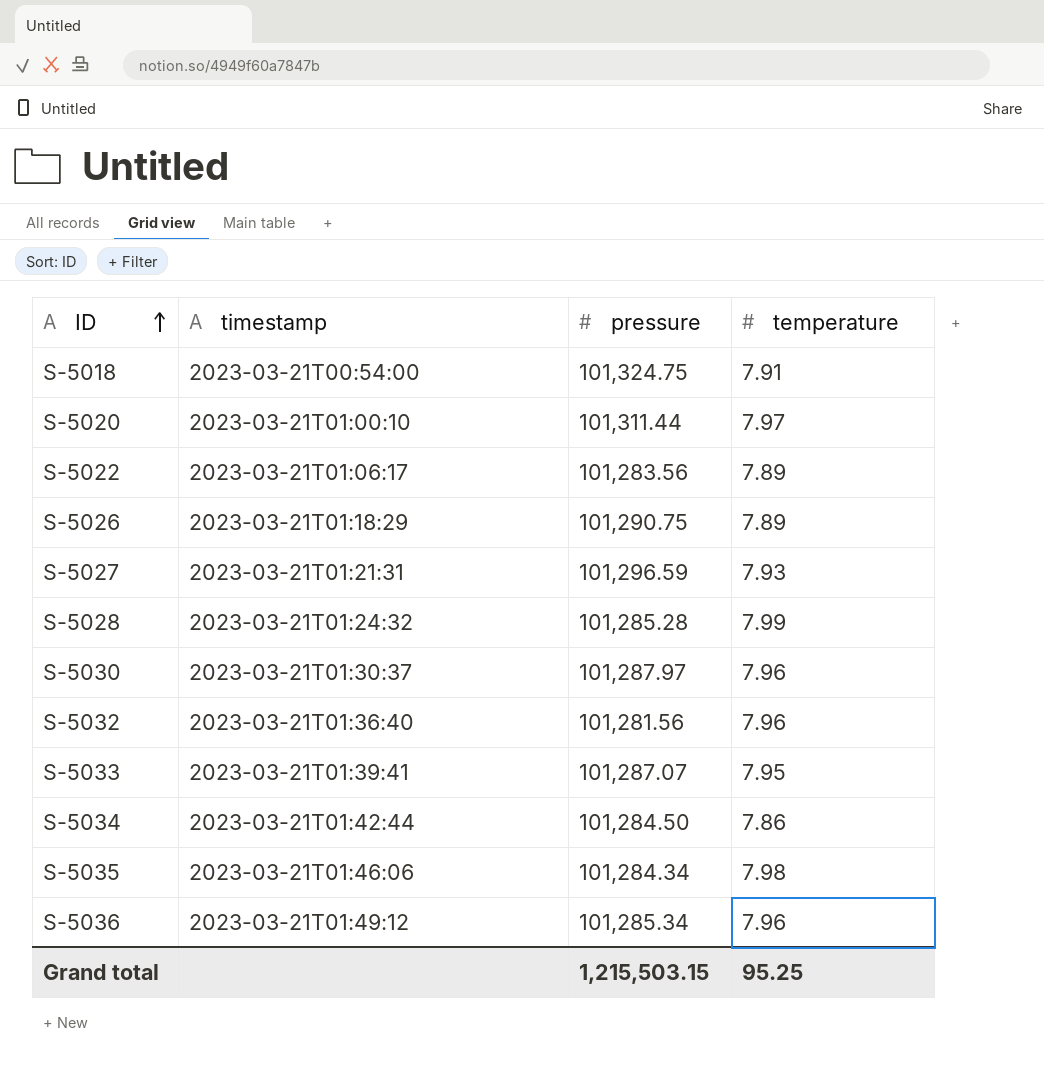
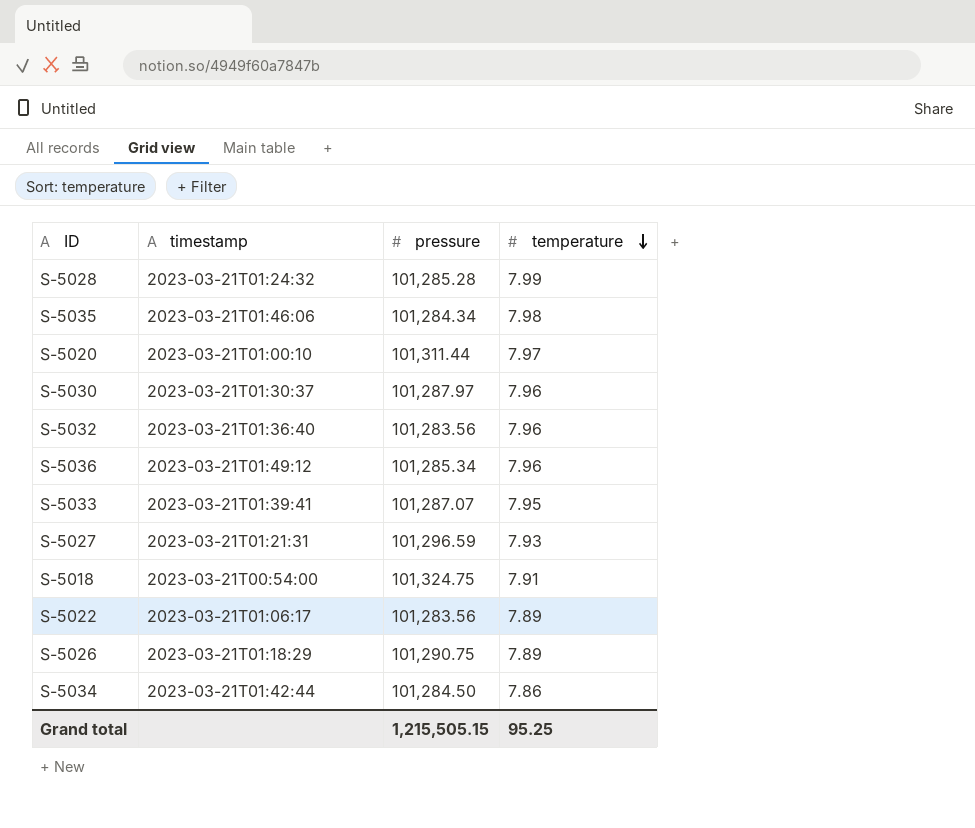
row order: ID ascending -> temperature descending
S-5032 | pressure: 101,281.56 -> 101,283.56
Grand total | pressure: 1,215,503.15 -> 1,215,505.15

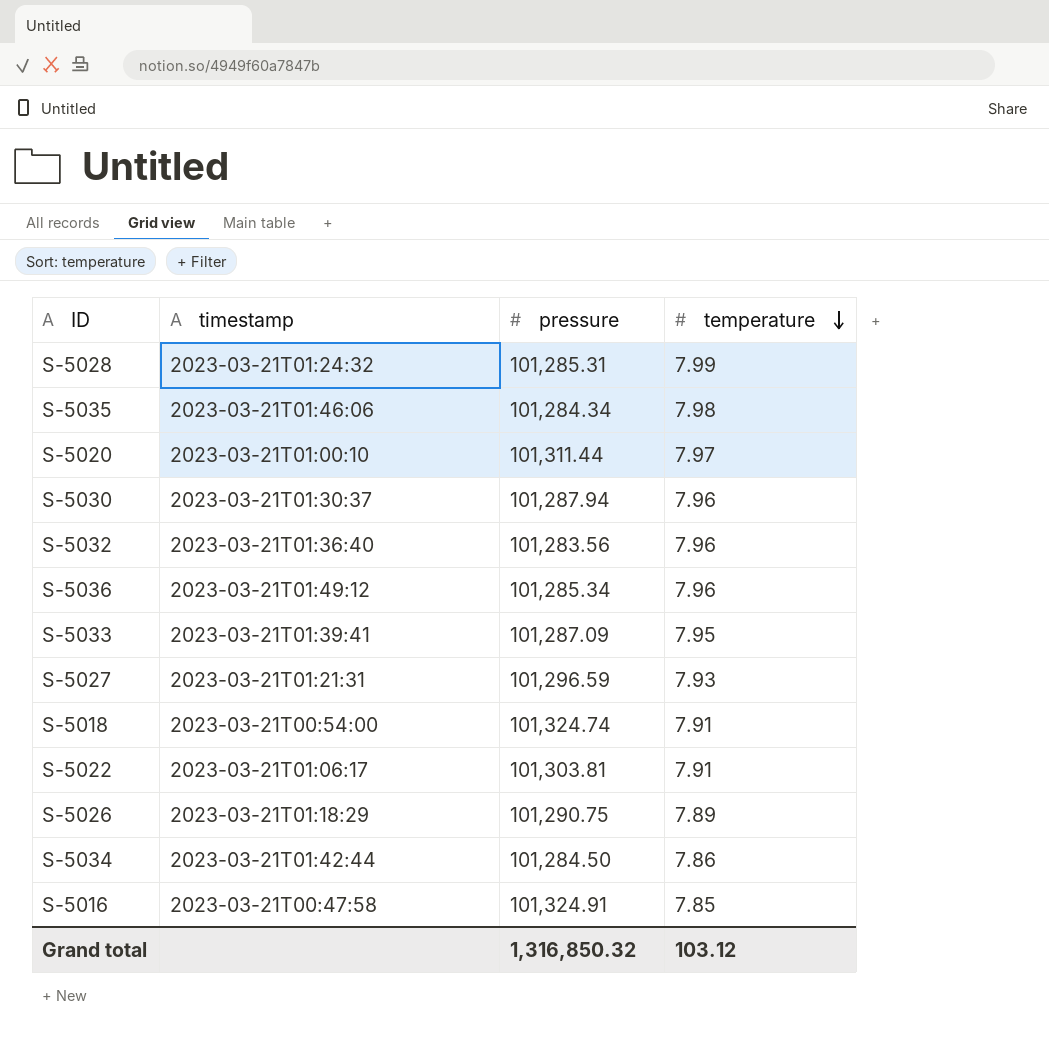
S-5028 | pressure: 101,285.28 -> 101,285.31
S-5030 | pressure: 101,287.97 -> 101,287.94
S-5033 | pressure: 101,287.07 -> 101,287.09
S-5018 | pressure: 101,324.75 -> 101,324.74
S-5022 | pressure: 101,283.56 -> 101,303.81
S-5022 | temperature: 7.89 -> 7.91
row S-5016: none -> 2023-03-21T00:47:58 | 101,324.91 | 7.85
Grand total | pressure: 1,215,505.15 -> 1,316,850.32
Grand total | temperature: 95.25 -> 103.12

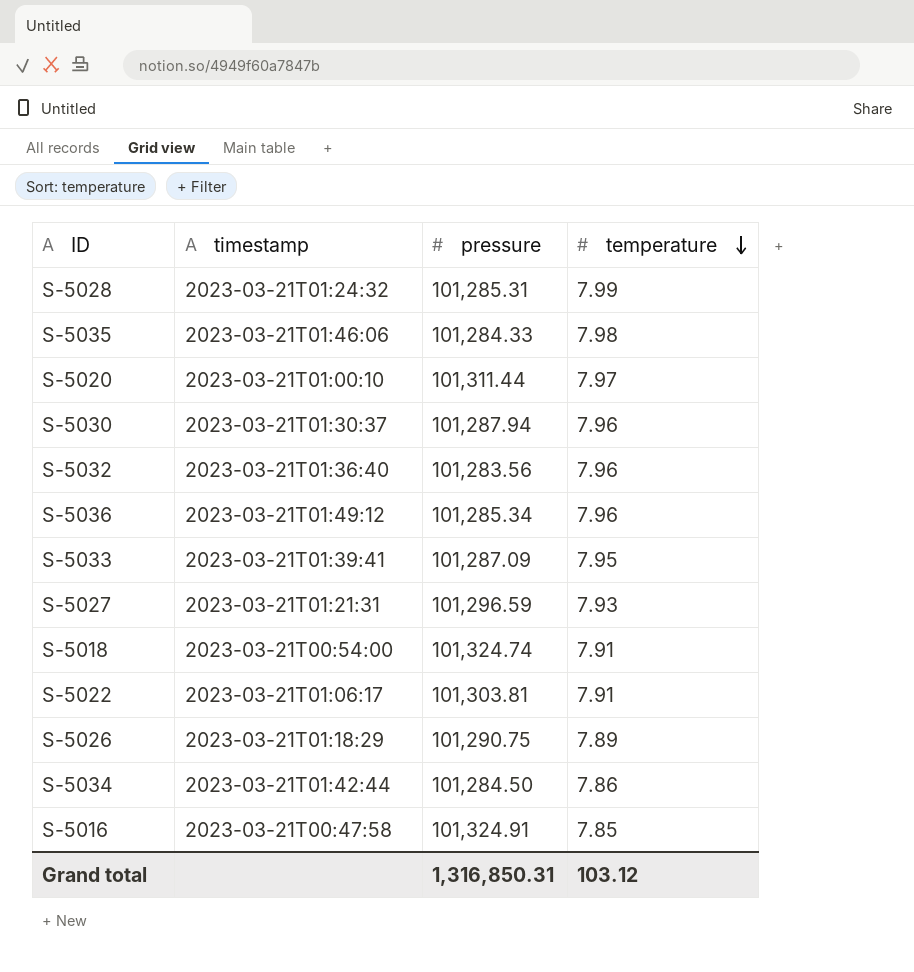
S-5035 | pressure: 101,284.34 -> 101,284.33
Grand total | pressure: 1,316,850.32 -> 1,316,850.31

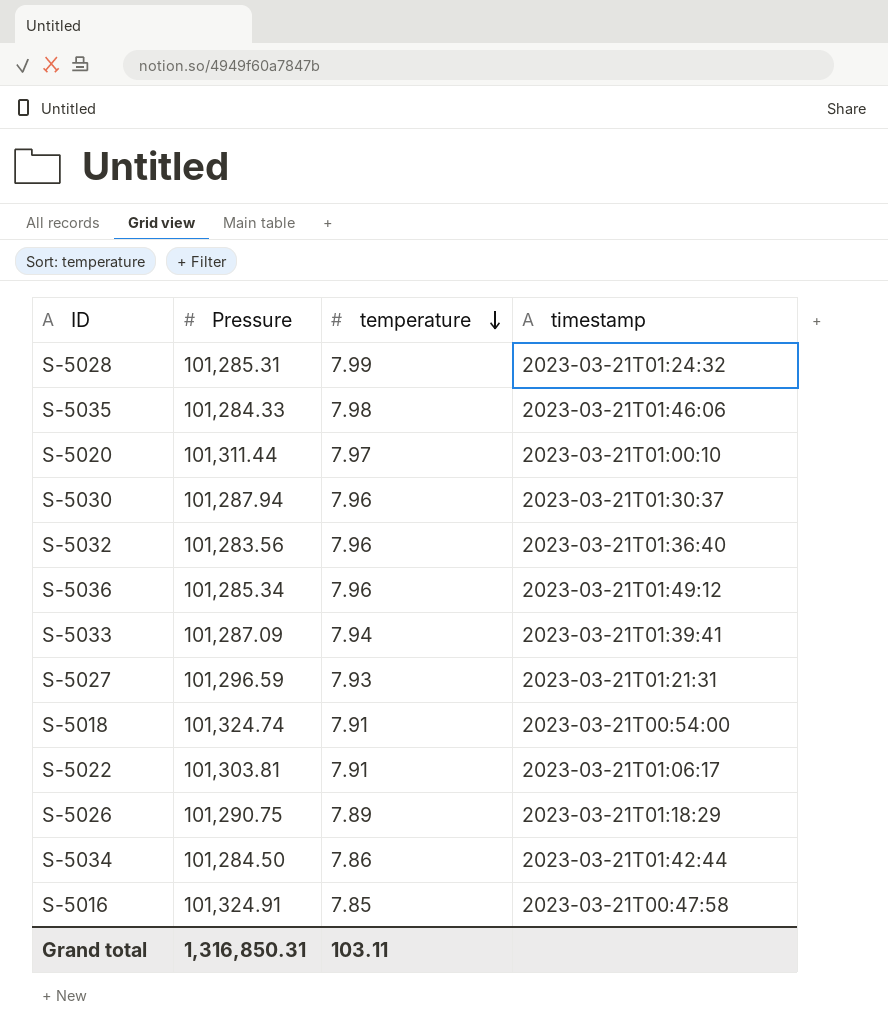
column name: pressure -> Pressure
column timestamp | position: 2 -> 4
S-5033 | temperature: 7.95 -> 7.94
Grand total | temperature: 103.12 -> 103.11

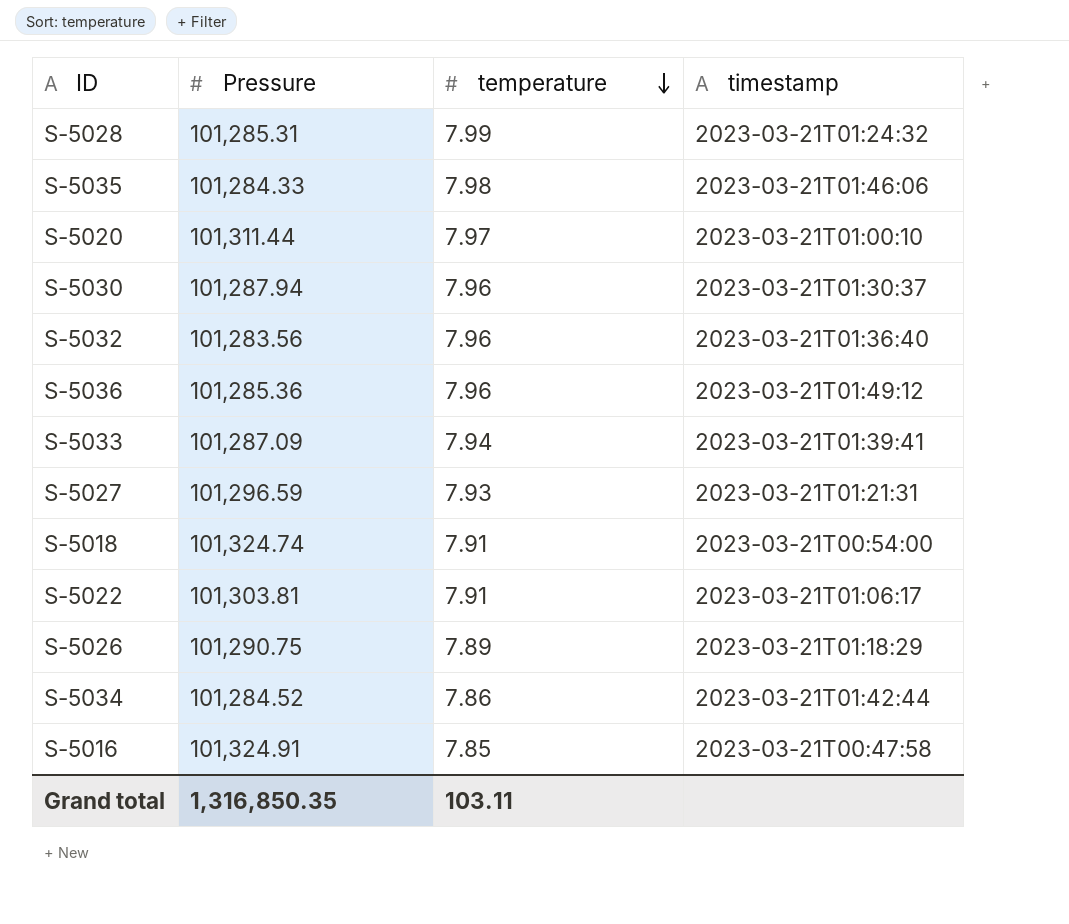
S-5036 | Pressure: 101,285.34 -> 101,285.36
S-5034 | Pressure: 101,284.50 -> 101,284.52
Grand total | Pressure: 1,316,850.31 -> 1,316,850.35

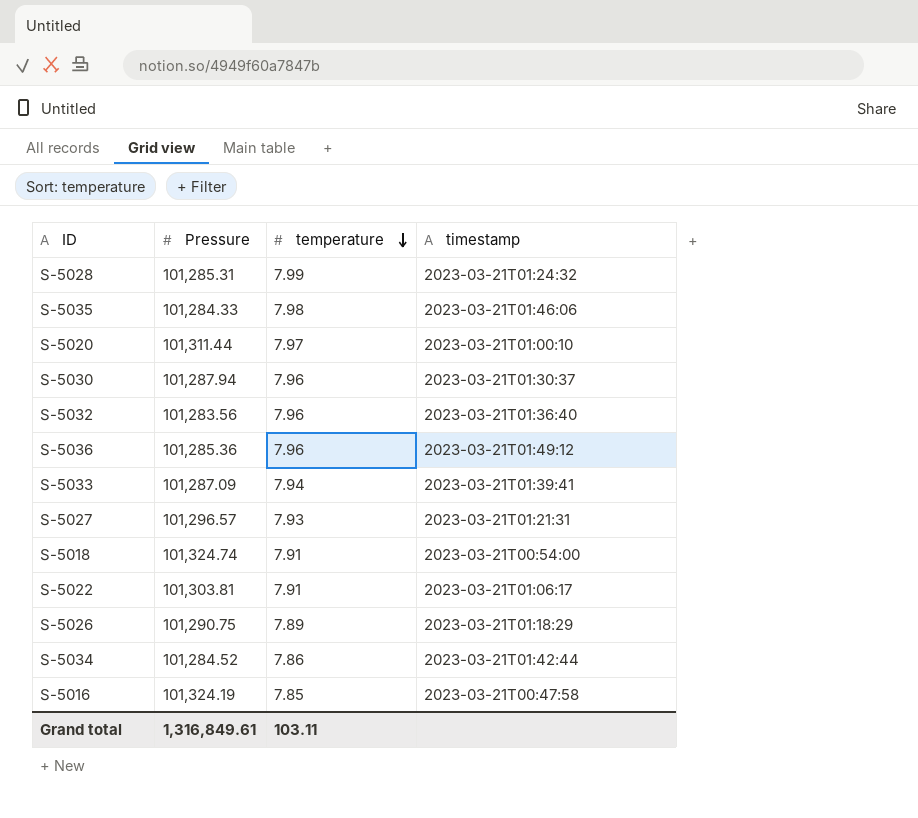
S-5027 | Pressure: 101,296.59 -> 101,296.57
S-5016 | Pressure: 101,324.91 -> 101,324.19
Grand total | Pressure: 1,316,850.35 -> 1,316,849.61

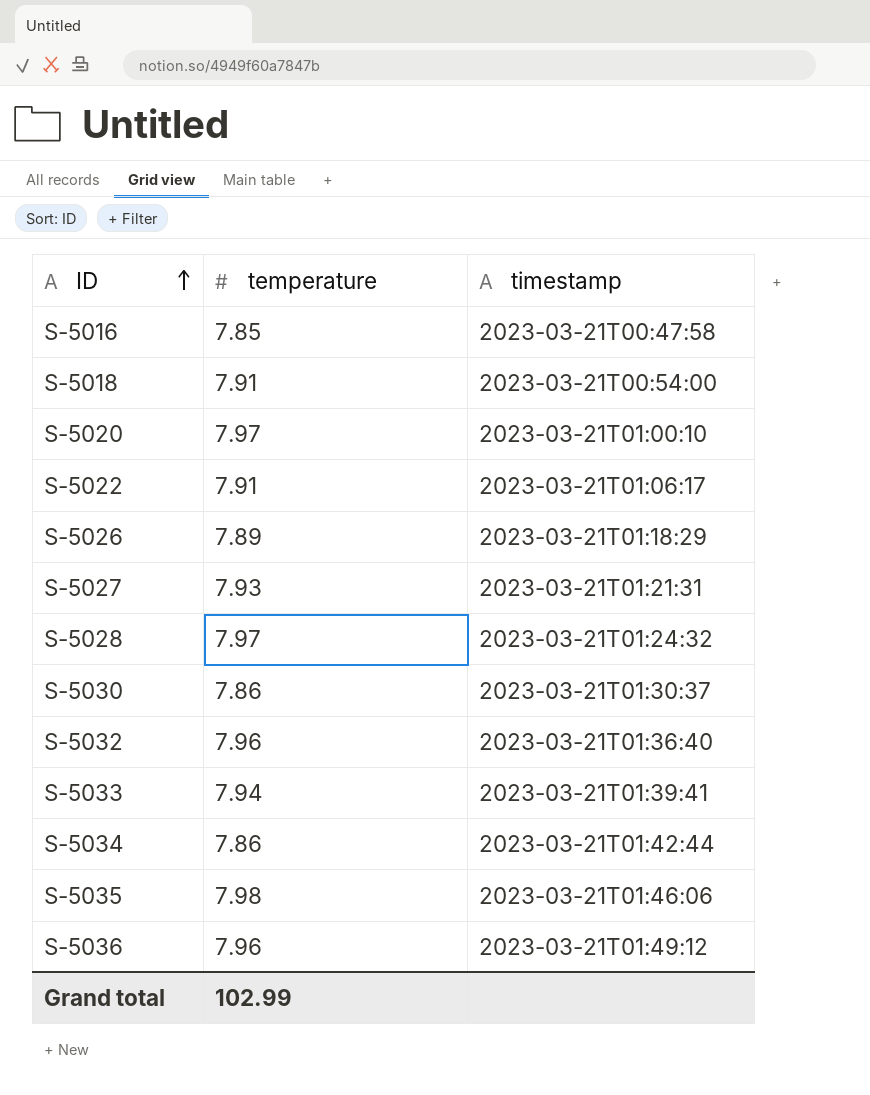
row order: temperature descending -> ID ascending
column Pressure | position: 2 -> none
S-5028 | temperature: 7.99 -> 7.97
S-5030 | temperature: 7.96 -> 7.86
Grand total | temperature: 103.11 -> 102.99

